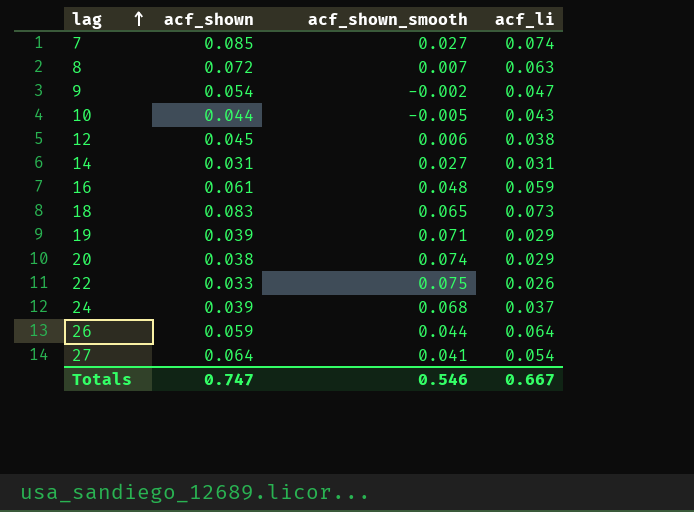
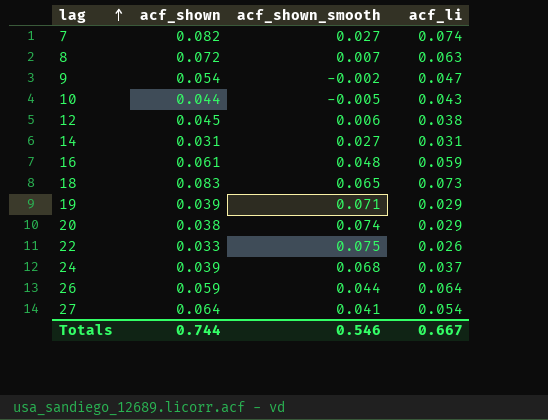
7 | acf_shown: 0.085 -> 0.082
Totals | acf_shown: 0.747 -> 0.744

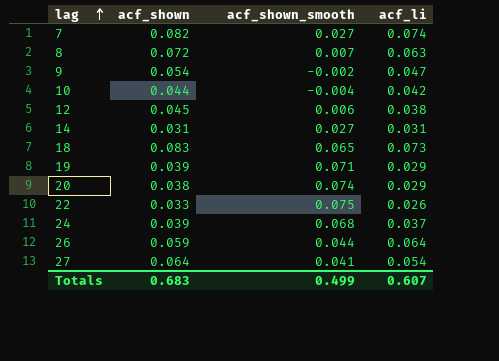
row 16: 0.061 | 0.048 | 0.059 -> none
10 | acf_shown_smooth: -0.005 -> -0.004
10 | acf_li: 0.043 -> 0.042
Totals | acf_shown: 0.744 -> 0.683
Totals | acf_shown_smooth: 0.546 -> 0.499
Totals | acf_li: 0.667 -> 0.607

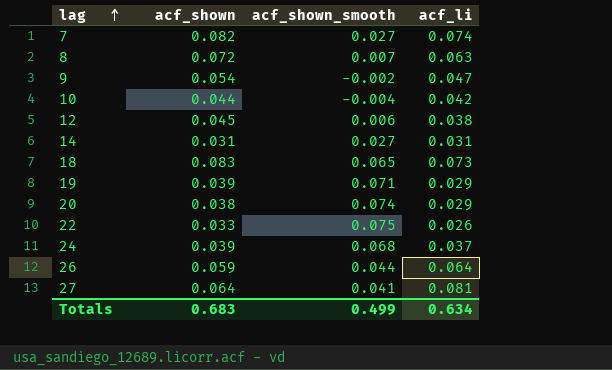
27 | acf_li: 0.054 -> 0.081
Totals | acf_li: 0.607 -> 0.634

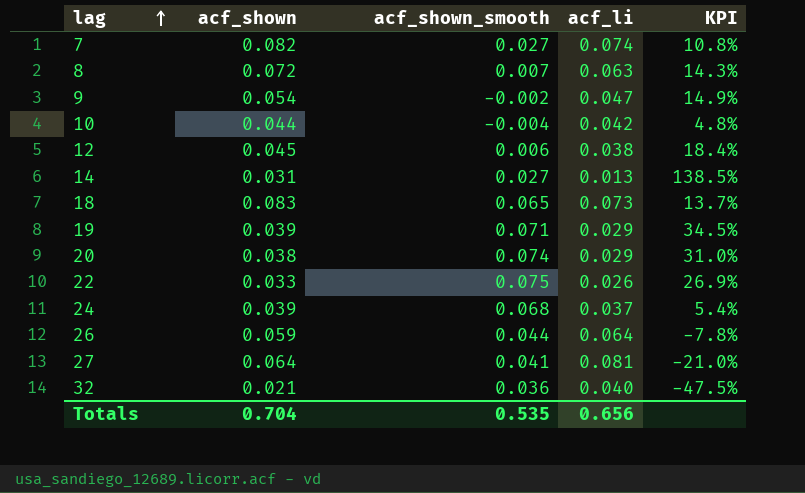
column KPI | formula: none -> ([acf_shown] - [acf_li]) / [acf_li]
14 | acf_li: 0.031 -> 0.013
row 32: none -> 0.021 | 0.036 | 0.040 | -47.5%
Totals | acf_shown: 0.683 -> 0.704
Totals | acf_shown_smooth: 0.499 -> 0.535
Totals | acf_li: 0.634 -> 0.656

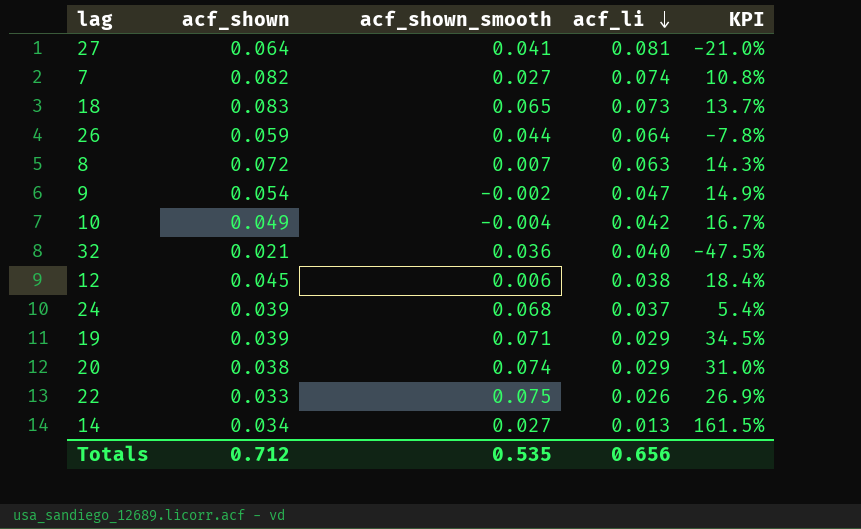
row order: lag ascending -> acf_li descending
10 | acf_shown: 0.044 -> 0.049
10 | KPI: 4.8% -> 16.7%
14 | acf_shown: 0.031 -> 0.034
14 | KPI: 138.5% -> 161.5%
Totals | acf_shown: 0.704 -> 0.712

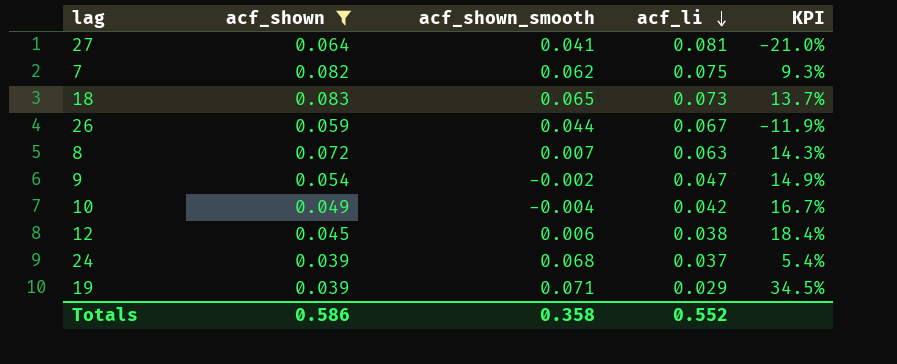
filter: none -> acf_shown >= 0.039
7 | acf_shown_smooth: 0.027 -> 0.062
7 | acf_li: 0.074 -> 0.075
7 | KPI: 10.8% -> 9.3%
26 | acf_li: 0.064 -> 0.067
26 | KPI: -7.8% -> -11.9%
Totals | acf_shown: 0.712 -> 0.586
Totals | acf_shown_smooth: 0.535 -> 0.358
Totals | acf_li: 0.656 -> 0.552

